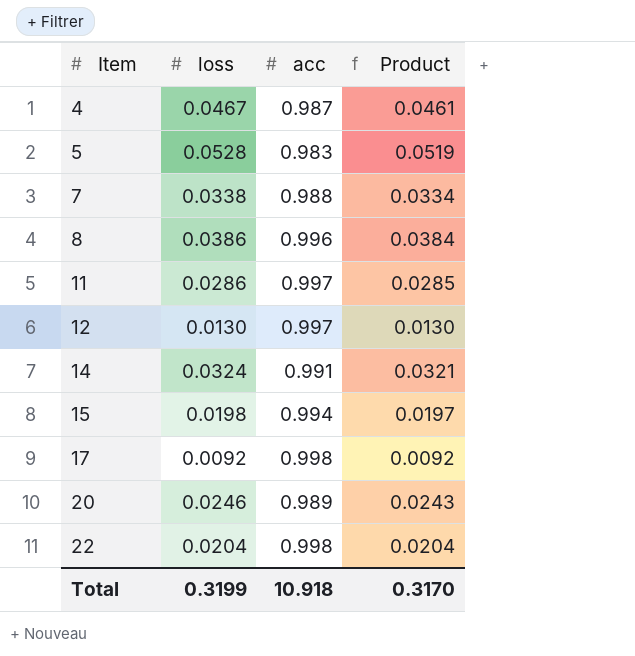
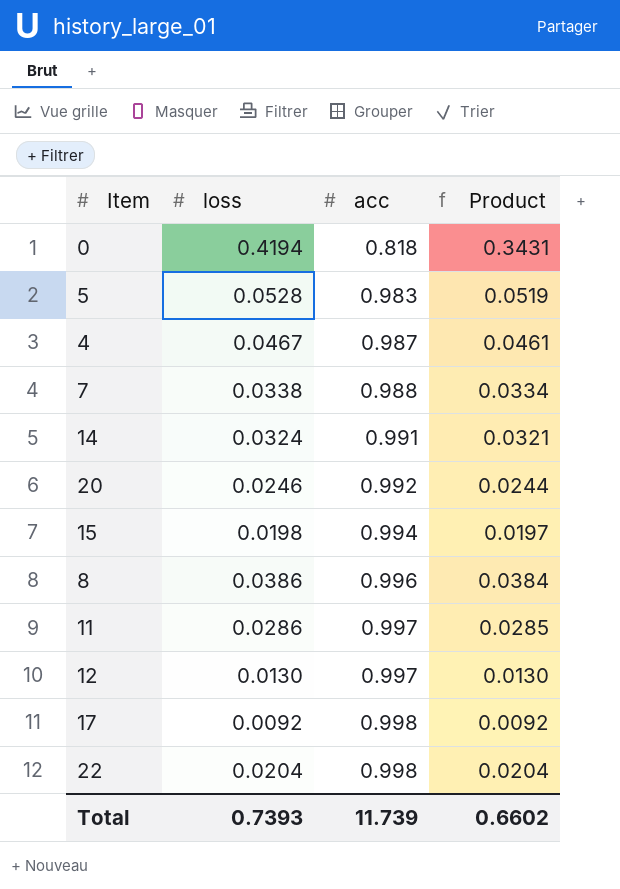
row order: Item ascending -> acc ascending
row 0: none -> 0.4194 | 0.818 | 0.3431
20 | acc: 0.989 -> 0.992
20 | Product: 0.0243 -> 0.0244
Total | loss: 0.3199 -> 0.7393
Total | acc: 10.918 -> 11.739
Total | Product: 0.3170 -> 0.6602

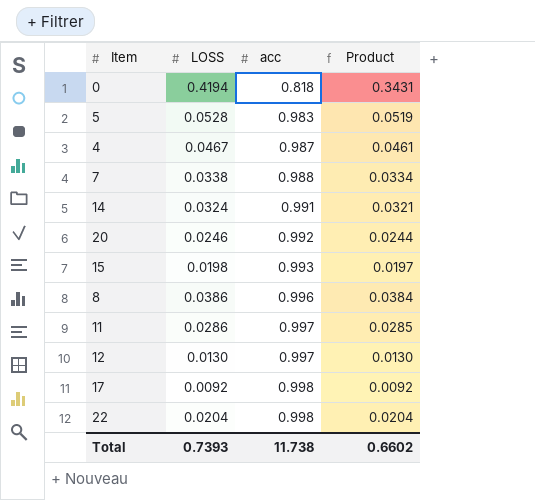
column name: loss -> LOSS
15 | acc: 0.994 -> 0.993
Total | acc: 11.739 -> 11.738

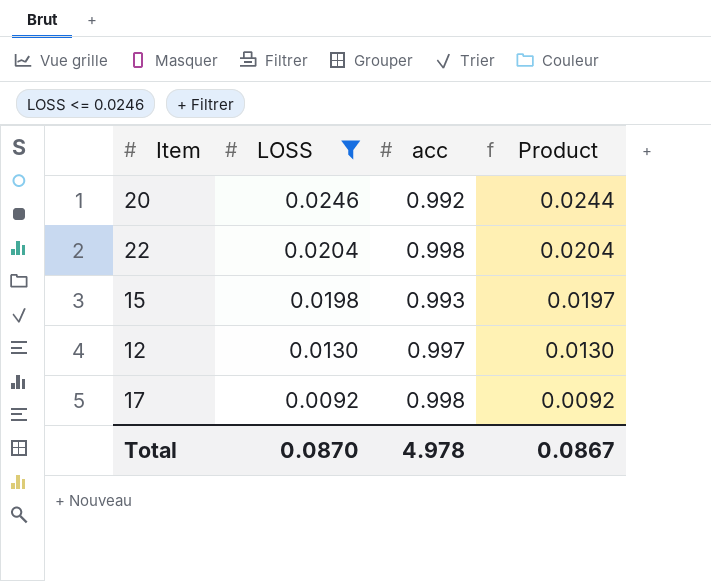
filter: none -> LOSS <= 0.0246
row order: acc ascending -> LOSS descending
Total | LOSS: 0.7393 -> 0.0870
Total | acc: 11.738 -> 4.978
Total | Product: 0.6602 -> 0.0867

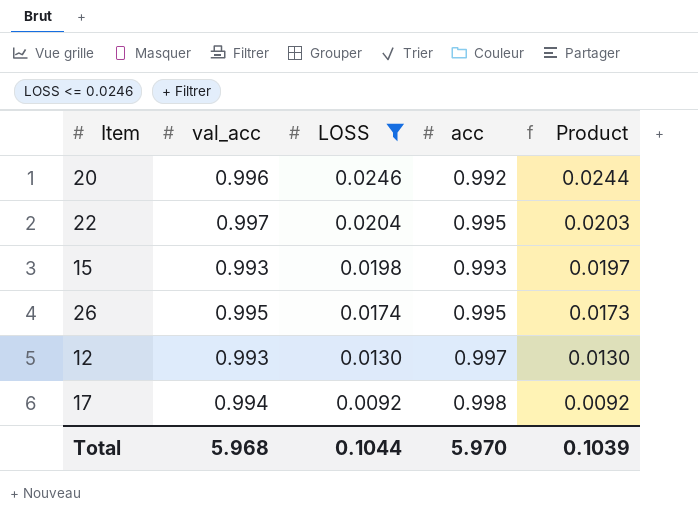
column val_acc | position: none -> 2
22 | acc: 0.998 -> 0.995
22 | Product: 0.0204 -> 0.0203
row 26: none -> 0.995 | 0.0174 | 0.995 | 0.0173
Total | LOSS: 0.0870 -> 0.1044
Total | acc: 4.978 -> 5.970
Total | Product: 0.0867 -> 0.1039

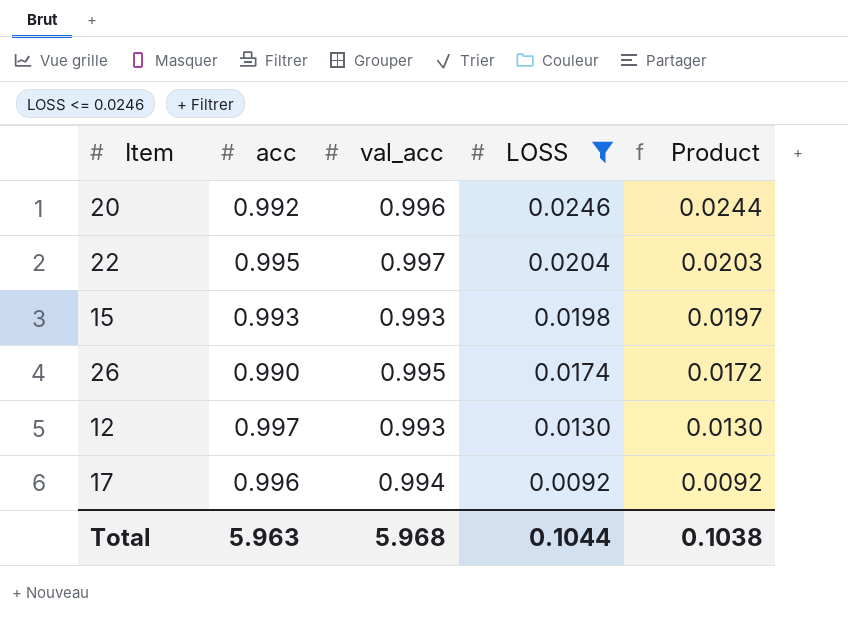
column acc | position: 4 -> 2
26 | acc: 0.995 -> 0.990
26 | Product: 0.0173 -> 0.0172
17 | acc: 0.998 -> 0.996
Total | acc: 5.970 -> 5.963
Total | Product: 0.1039 -> 0.1038

